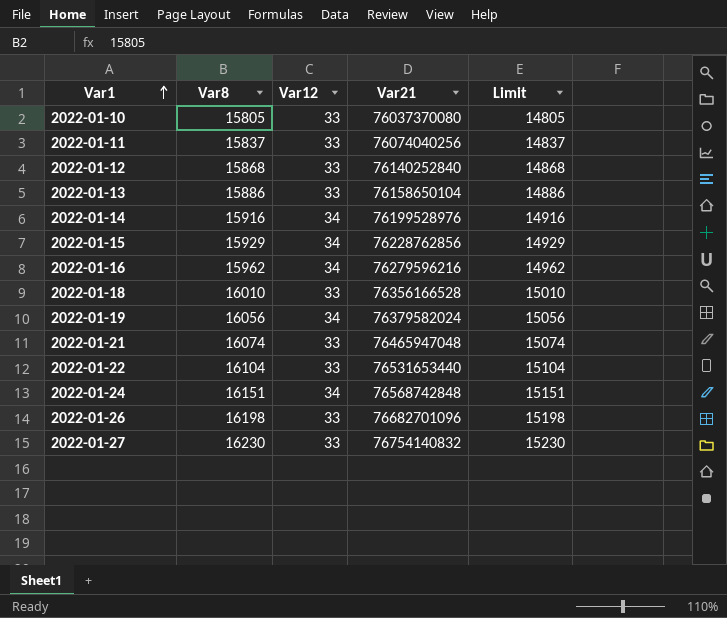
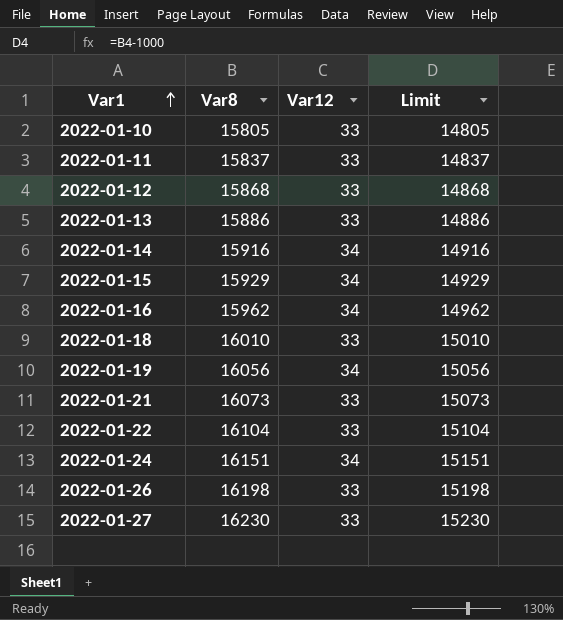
column Var21 | position: 4 -> none
2022-01-21 | Var8: 16074 -> 16073
2022-01-21 | Limit: 15074 -> 15073

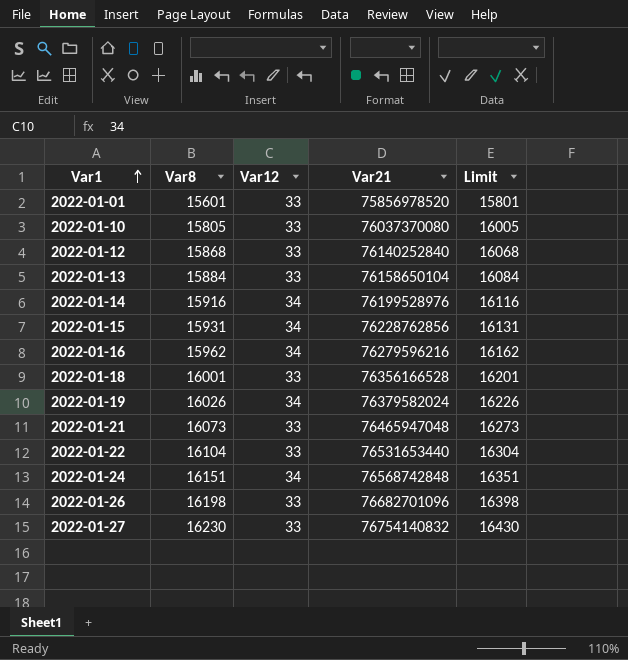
column Var21 | position: none -> 4
column Limit | formula: [Var8] - 1000 -> [Var8] + 200
row 2022-01-11: 15837 | 33 | 14837 -> none
row 2022-01-01: none -> 15601 | 33 | 75856978520 | 15801
2022-01-13 | Var8: 15886 -> 15884
2022-01-15 | Var8: 15929 -> 15931
2022-01-18 | Var8: 16010 -> 16001
2022-01-19 | Var8: 16056 -> 16026

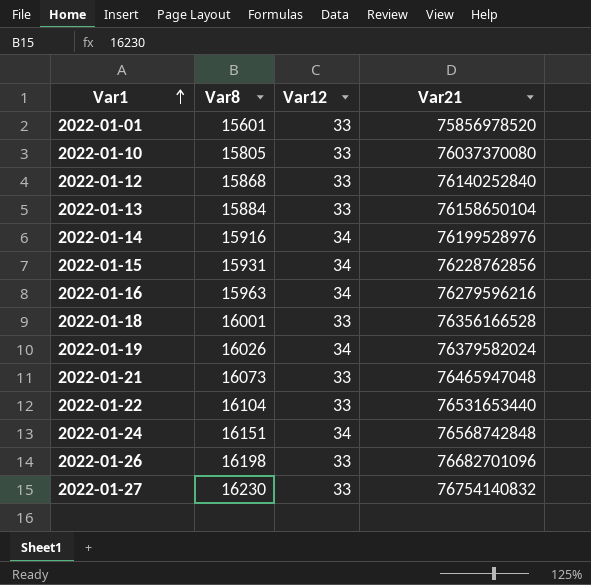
column Limit | formula: [Var8] + 200 -> none
2022-01-16 | Var8: 15962 -> 15963

